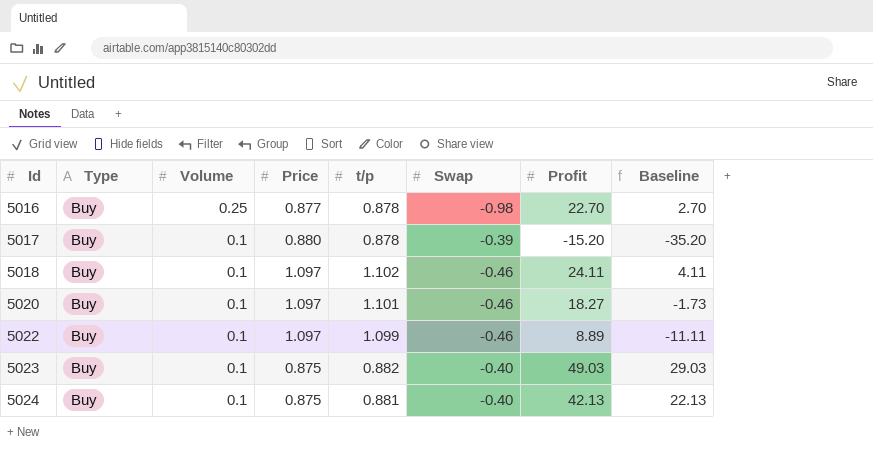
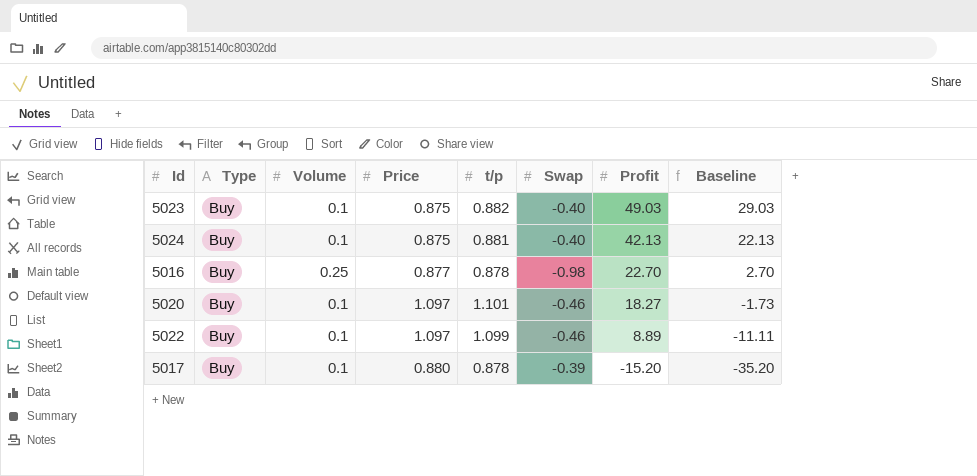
row order: Id ascending -> Profit descending
row 5018: Buy | 0.1 | 1.097 | 1.102 | -0.46 | 24.11 | 4.11 -> none

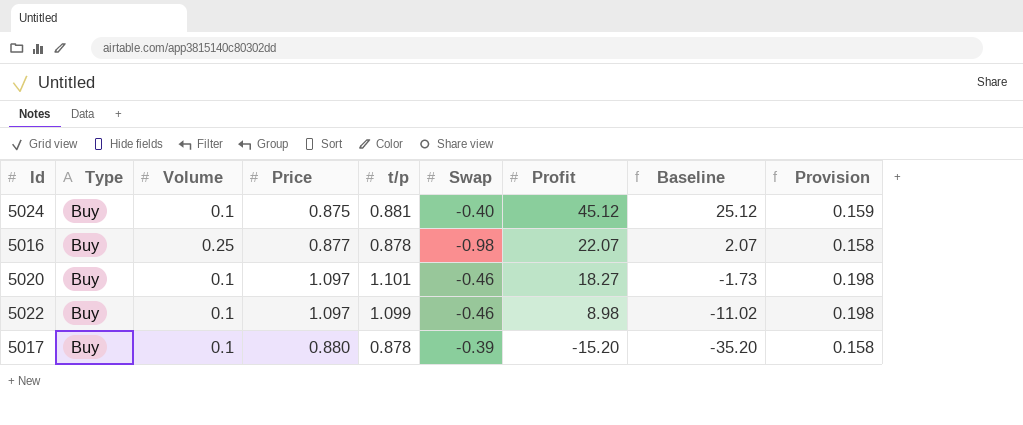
column Provision | formula: none -> [t/p] * 0.18
row 5023: Buy | 0.1 | 0.875 | 0.882 | -0.40 | 49.03 | 29.03 -> none
5024 | Profit: 42.13 -> 45.12
5024 | Baseline: 22.13 -> 25.12
5016 | Profit: 22.70 -> 22.07
5016 | Baseline: 2.70 -> 2.07
5022 | Profit: 8.89 -> 8.98
5022 | Baseline: -11.11 -> -11.02

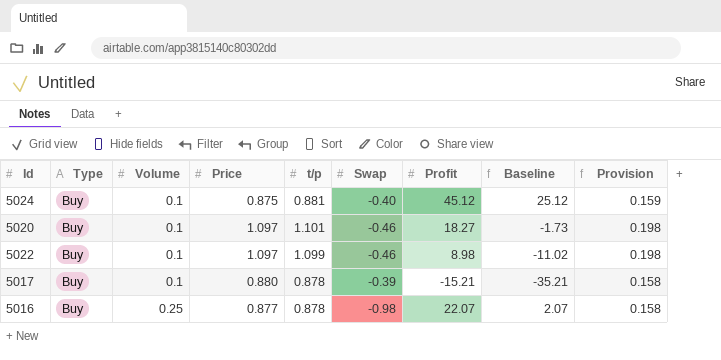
row order: Profit descending -> Volume ascending
5017 | Profit: -15.20 -> -15.21
5017 | Baseline: -35.20 -> -35.21

